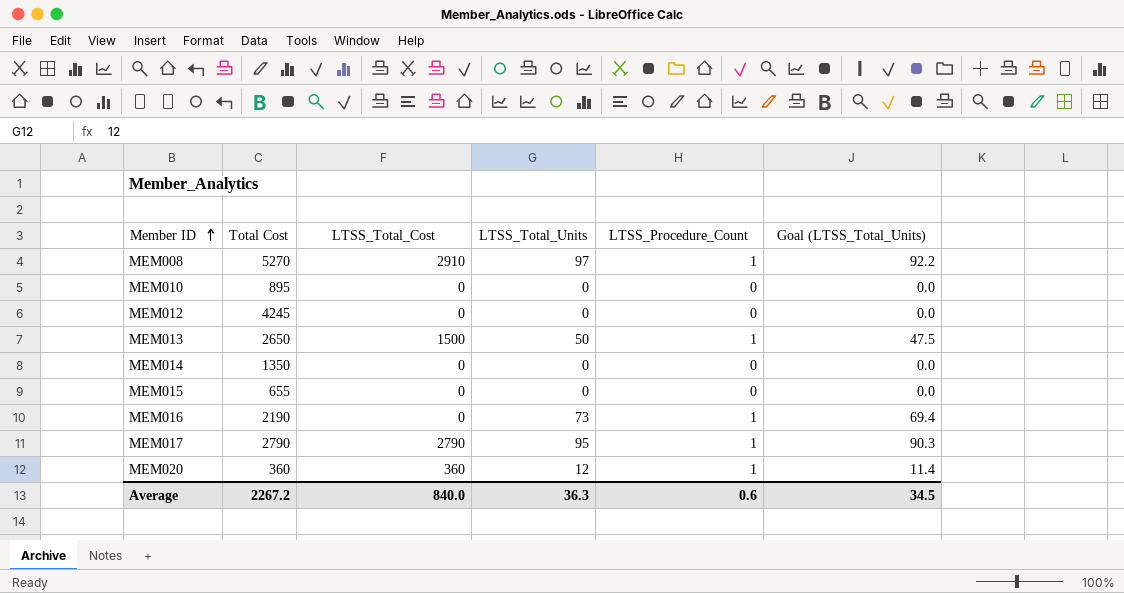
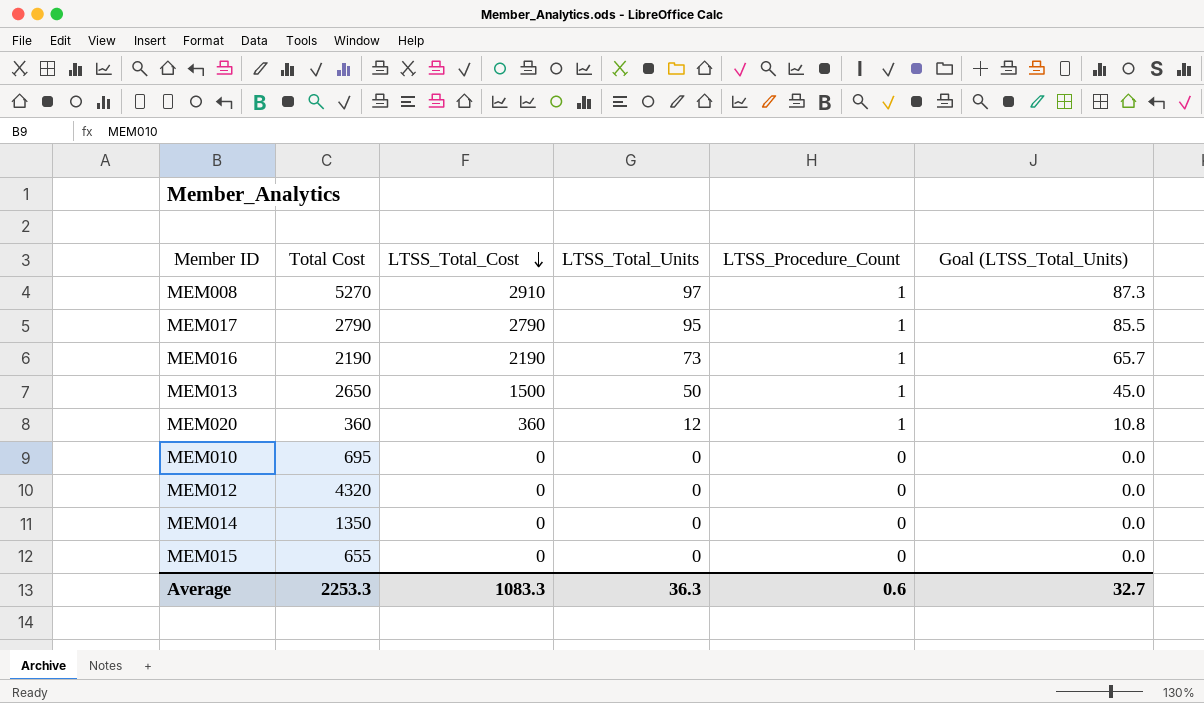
row order: Member ID ascending -> LTSS_Total_Cost descending
column Goal (LTSS_Total_Units) | formula: [LTSS_Total_Units] * 0.95 -> [LTSS_Total_Units] * 0.9
MEM016 | LTSS_Total_Cost: 0 -> 2190
MEM010 | Total Cost: 895 -> 695
MEM012 | Total Cost: 4245 -> 4320
Average | Total Cost: 2267.2 -> 2253.3
Average | LTSS_Total_Cost: 840.0 -> 1083.3
Average | Goal (LTSS_Total_Units): 34.5 -> 32.7

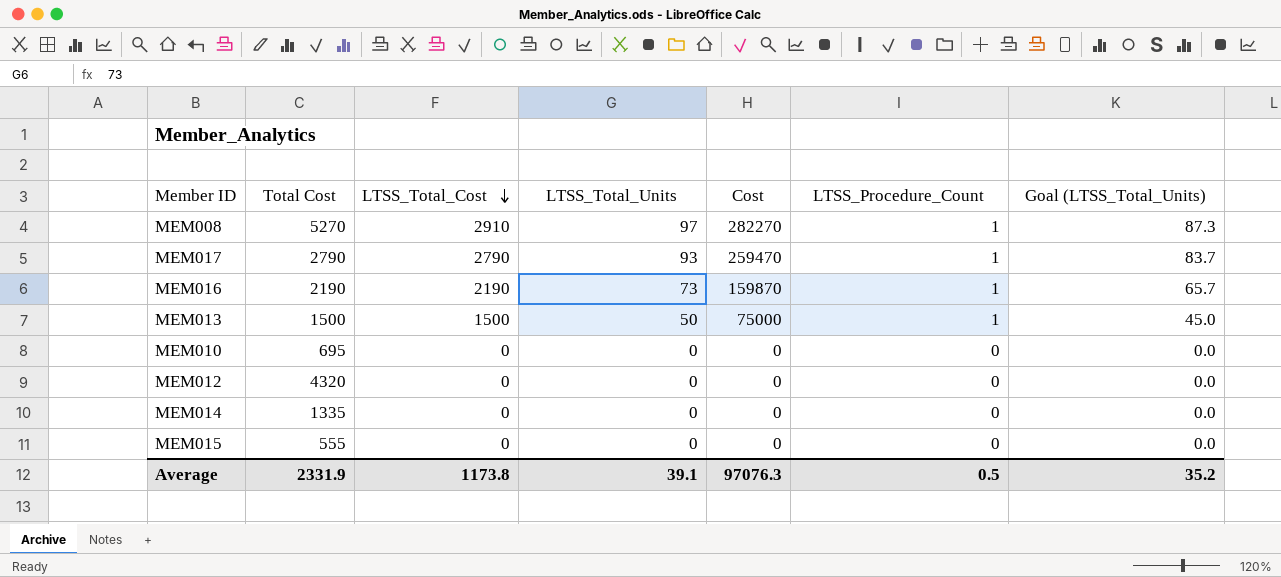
column Cost | formula: none -> [LTSS_Total_Cost] * [LTSS_Total_Units]
row MEM020: 360 | 360 | 12 | 1 | 10.8 -> none
MEM017 | LTSS_Total_Units: 95 -> 93
MEM017 | Goal (LTSS_Total_Units): 85.5 -> 83.7
MEM013 | Total Cost: 2650 -> 1500
MEM014 | Total Cost: 1350 -> 1335
MEM015 | Total Cost: 655 -> 555
Average | Total Cost: 2253.3 -> 2331.9
Average | LTSS_Total_Cost: 1083.3 -> 1173.8
Average | LTSS_Total_Units: 36.3 -> 39.1
Average | LTSS_Procedure_Count: 0.6 -> 0.5
Average | Goal (LTSS_Total_Units): 32.7 -> 35.2

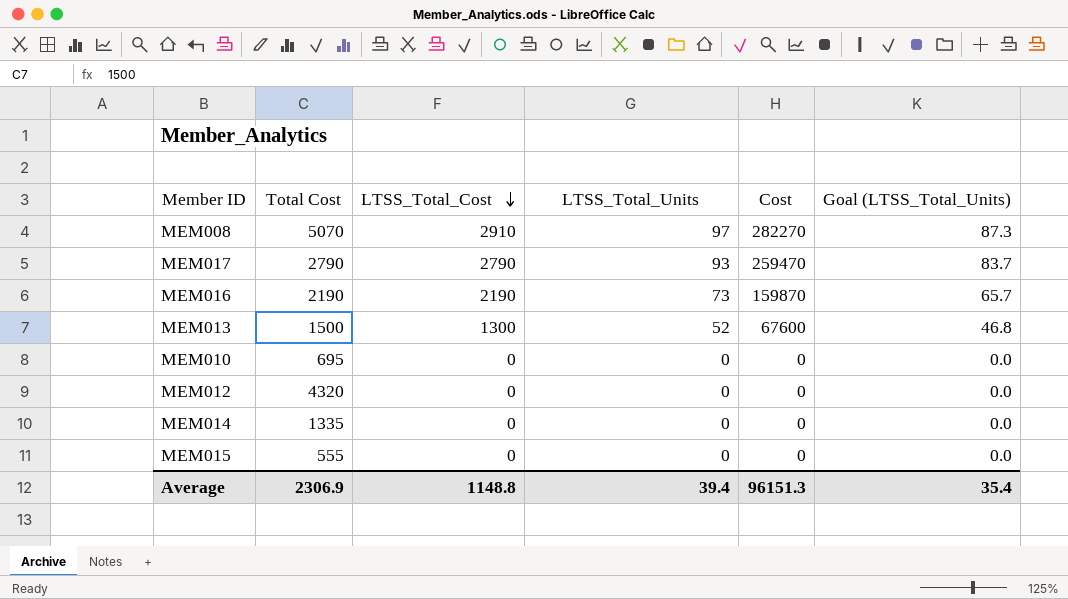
column LTSS_Procedure_Count | position: 6 -> none
MEM008 | Total Cost: 5270 -> 5070
MEM013 | LTSS_Total_Cost: 1500 -> 1300
MEM013 | LTSS_Total_Units: 50 -> 52
MEM013 | Cost: 75000 -> 67600
MEM013 | Goal (LTSS_Total_Units): 45.0 -> 46.8
Average | Total Cost: 2331.9 -> 2306.9
Average | LTSS_Total_Cost: 1173.8 -> 1148.8
Average | LTSS_Total_Units: 39.1 -> 39.4
Average | Cost: 97076.3 -> 96151.3
Average | Goal (LTSS_Total_Units): 35.2 -> 35.4

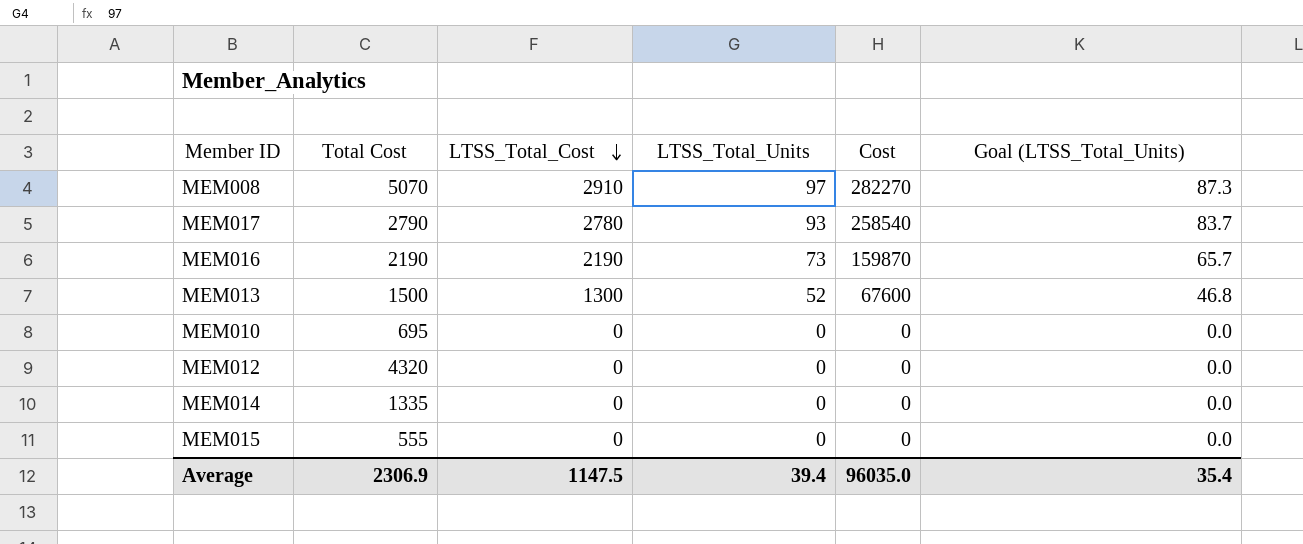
MEM017 | LTSS_Total_Cost: 2790 -> 2780
MEM017 | Cost: 259470 -> 258540
Average | LTSS_Total_Cost: 1148.8 -> 1147.5
Average | Cost: 96151.3 -> 96035.0

